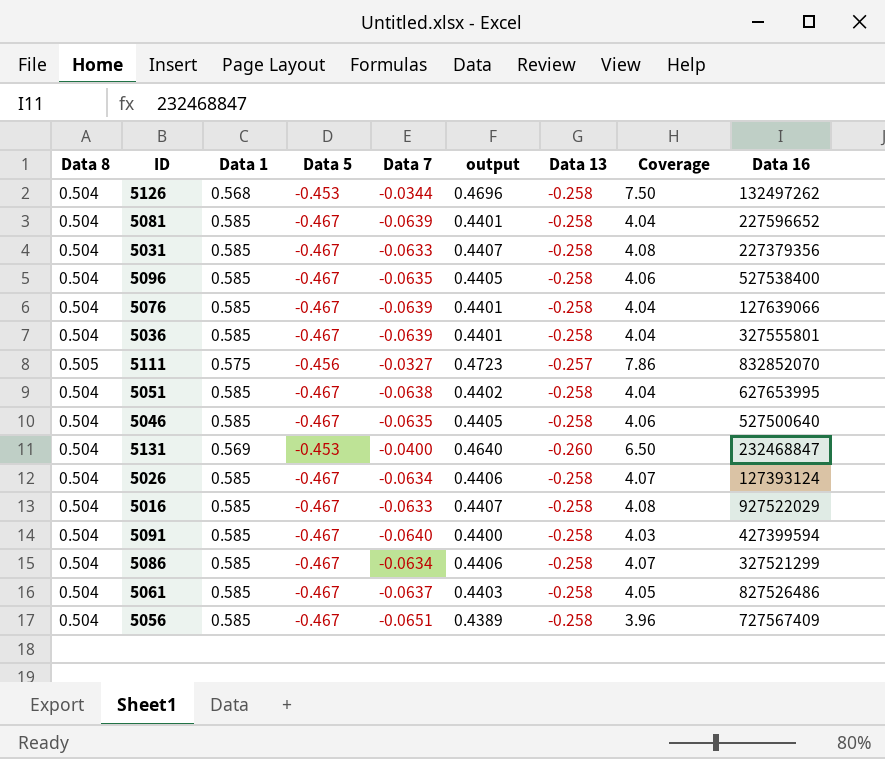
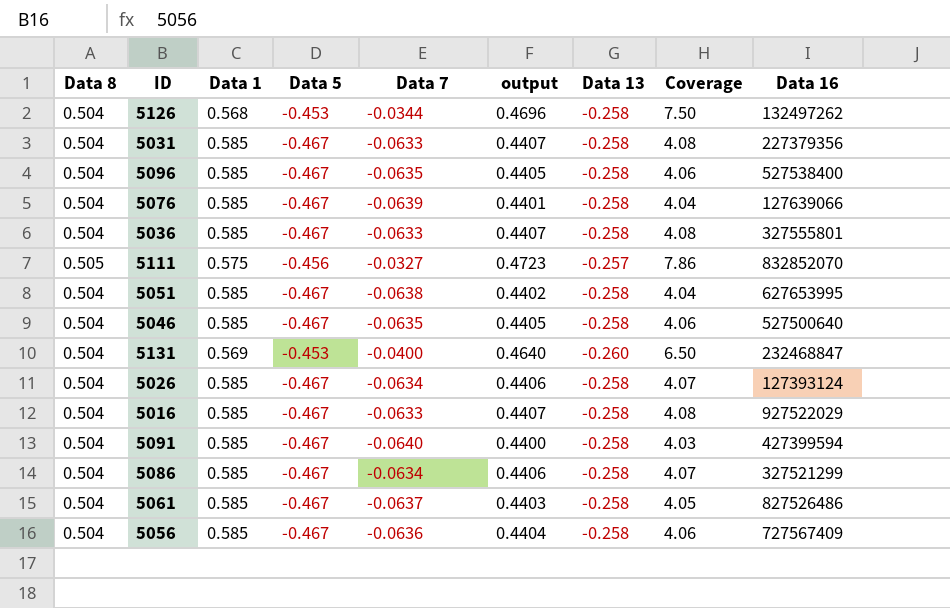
row 5081: 0.504 | 0.585 | -0.467 | -0.0639 | 0.4401 | -0.258 | 4.04 | 227596652 -> none
5036 | Data 7: -0.0639 -> -0.0633
5036 | output: 0.4401 -> 0.4407
5036 | Coverage: 4.04 -> 4.08
5056 | Data 7: -0.0651 -> -0.0636
5056 | output: 0.4389 -> 0.4404
5056 | Coverage: 3.96 -> 4.06

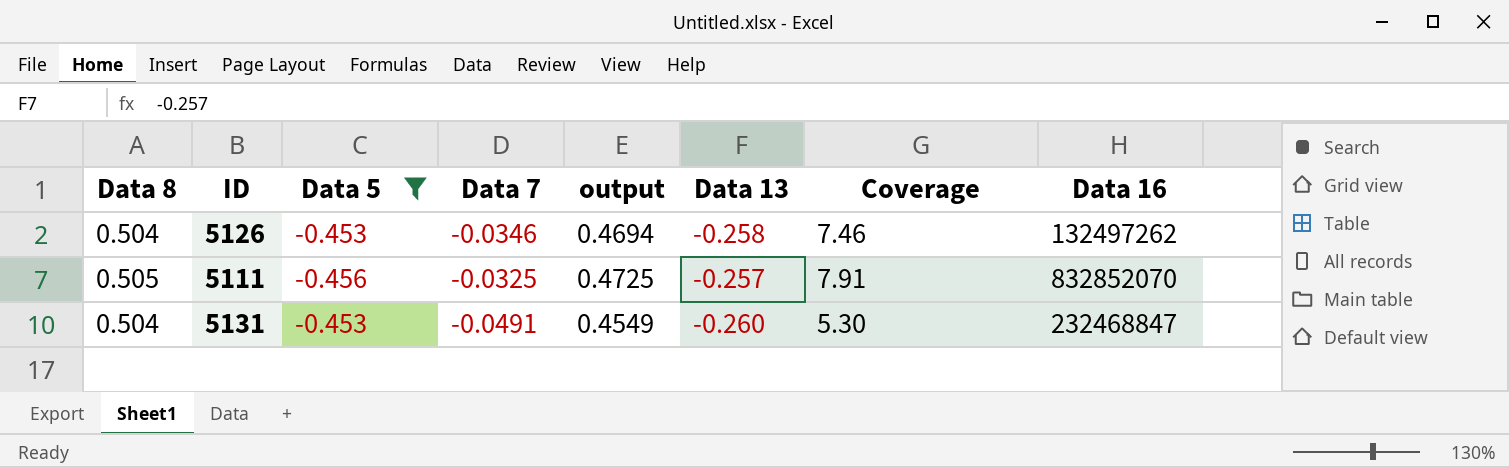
filter: none -> Data 5 != -0.467
column Data 1 | position: 3 -> none
5126 | Data 7: -0.0344 -> -0.0346
5126 | output: 0.4696 -> 0.4694
5126 | Coverage: 7.50 -> 7.46
5111 | Data 7: -0.0327 -> -0.0325
5111 | output: 0.4723 -> 0.4725
5111 | Coverage: 7.86 -> 7.91
5131 | Data 7: -0.0400 -> -0.0491
5131 | output: 0.4640 -> 0.4549
5131 | Coverage: 6.50 -> 5.30

